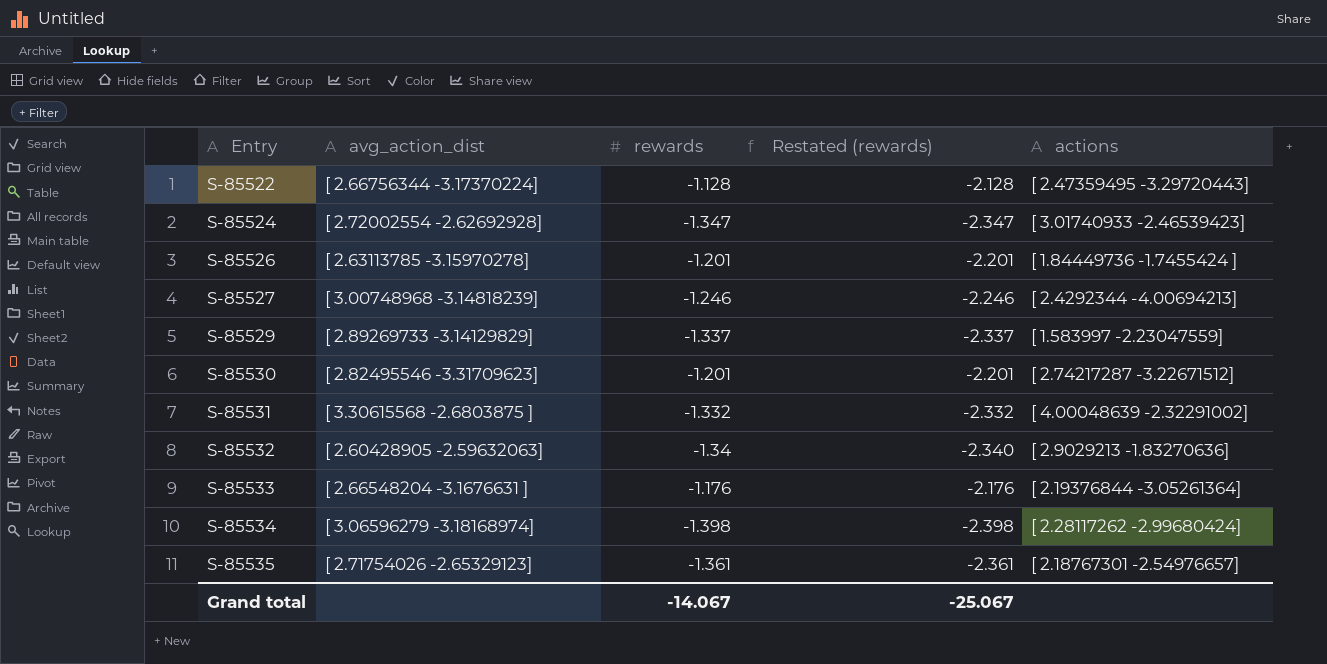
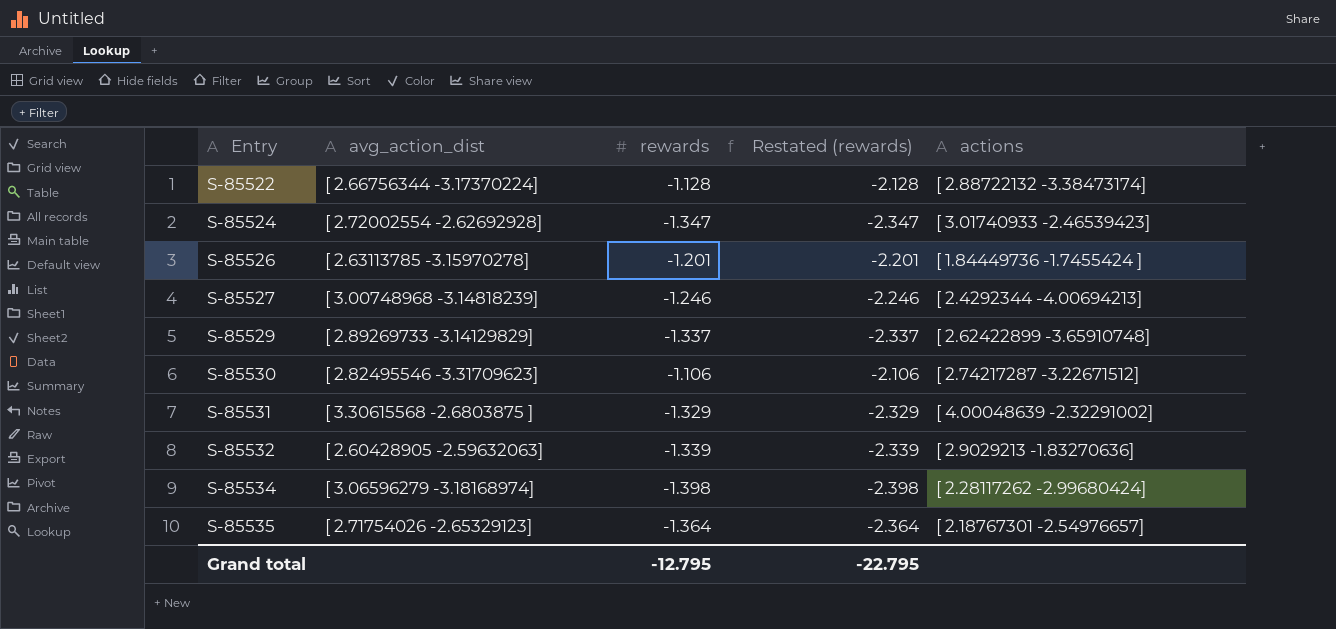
row S-85533: [ 2.66548204 -3.1676631 ] | -1.176 | -2.176 | [ 2.19376844 -3.05261364] -> none
S-85522 | actions: [ 2.47359495 -3.29720443] -> [ 2.88722132 -3.38473174]
S-85529 | actions: [ 1.583997 -2.23047559] -> [ 2.62422899 -3.65910748]
S-85530 | rewards: -1.201 -> -1.106
S-85530 | Restated (rewards): -2.201 -> -2.106
S-85531 | rewards: -1.332 -> -1.329
S-85531 | Restated (rewards): -2.332 -> -2.329
S-85532 | rewards: -1.34 -> -1.339
S-85532 | Restated (rewards): -2.340 -> -2.339
S-85535 | rewards: -1.361 -> -1.364
S-85535 | Restated (rewards): -2.361 -> -2.364
Grand total | rewards: -14.067 -> -12.795
Grand total | Restated (rewards): -25.067 -> -22.795

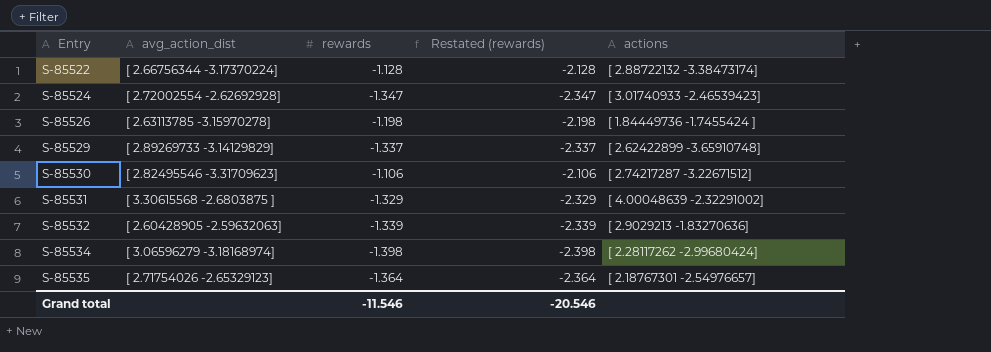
row S-85527: [ 3.00748968 -3.14818239] | -1.246 | -2.246 | [ 2.4292344 -4.00694213] -> none
S-85526 | rewards: -1.201 -> -1.198
S-85526 | Restated (rewards): -2.201 -> -2.198
Grand total | rewards: -12.795 -> -11.546
Grand total | Restated (rewards): -22.795 -> -20.546

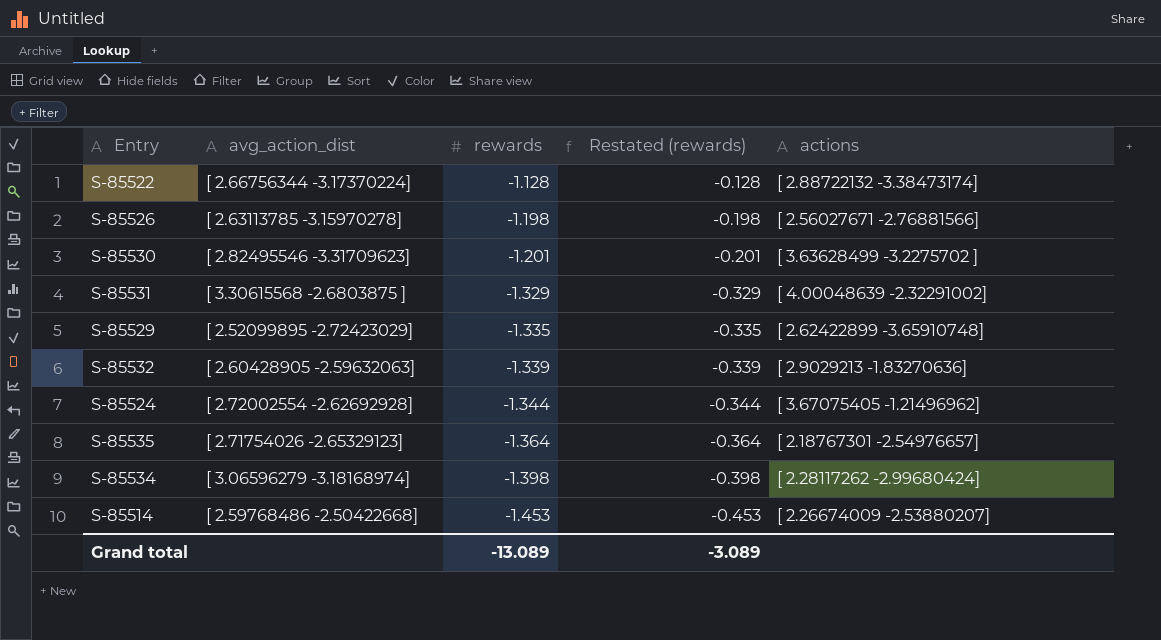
row order: Entry ascending -> rewards descending
column Restated (rewards) | formula: [rewards] - 1 -> [rewards] + 1
S-85526 | actions: [ 1.84449736 -1.7455424 ] -> [ 2.56027671 -2.76881566]
S-85530 | rewards: -1.106 -> -1.201
S-85530 | actions: [ 2.74217287 -3.22671512] -> [ 3.63628499 -3.2275702 ]
S-85529 | avg_action_dist: [ 2.89269733 -3.14129829] -> [ 2.52099895 -2.72423029]
S-85529 | rewards: -1.337 -> -1.335
S-85524 | rewards: -1.347 -> -1.344
S-85524 | actions: [ 3.01740933 -2.46539423] -> [ 3.67075405 -1.21496962]
row S-85514: none -> [ 2.59768486 -2.50422668] | -1.453 | -0.453 | [ 2.26674009 -2.53880207]
Grand total | rewards: -11.546 -> -13.089
Grand total | Restated (rewards): -20.546 -> -3.089

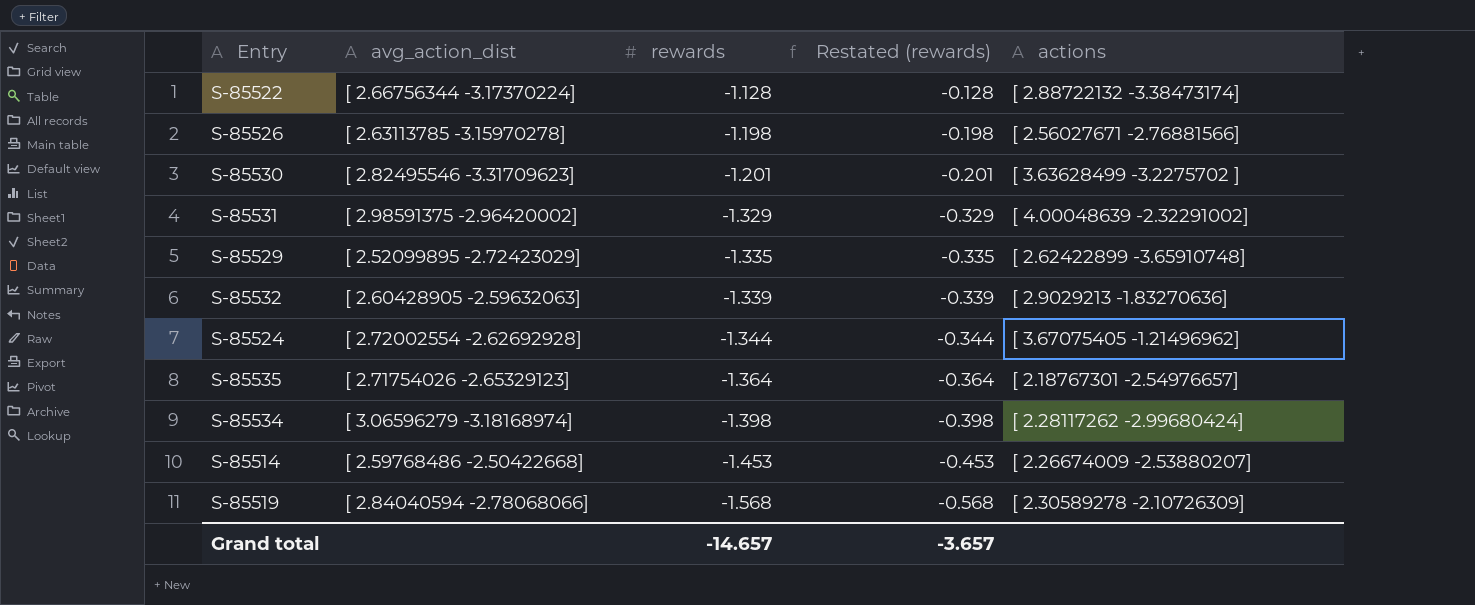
S-85531 | avg_action_dist: [ 3.30615568 -2.6803875 ] -> [ 2.98591375 -2.96420002]
row S-85519: none -> [ 2.84040594 -2.78068066] | -1.568 | -0.568 | [ 2.30589278 -2.10726309]
Grand total | rewards: -13.089 -> -14.657
Grand total | Restated (rewards): -3.089 -> -3.657

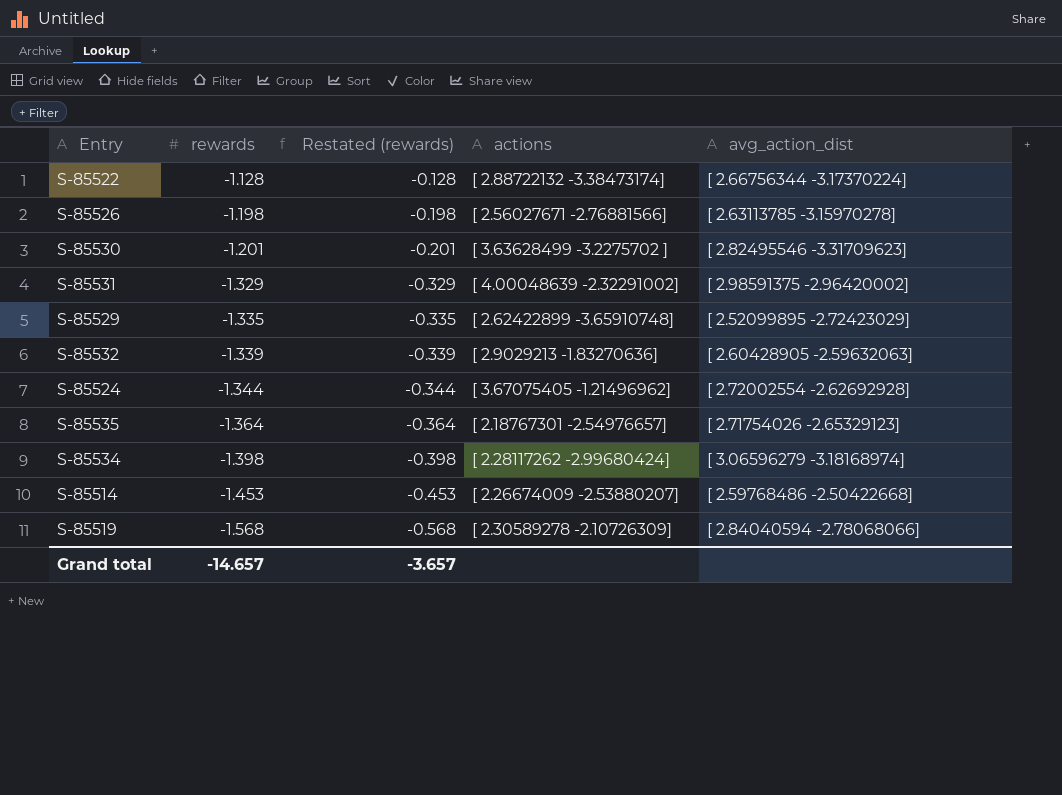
column avg_action_dist | position: 2 -> 5

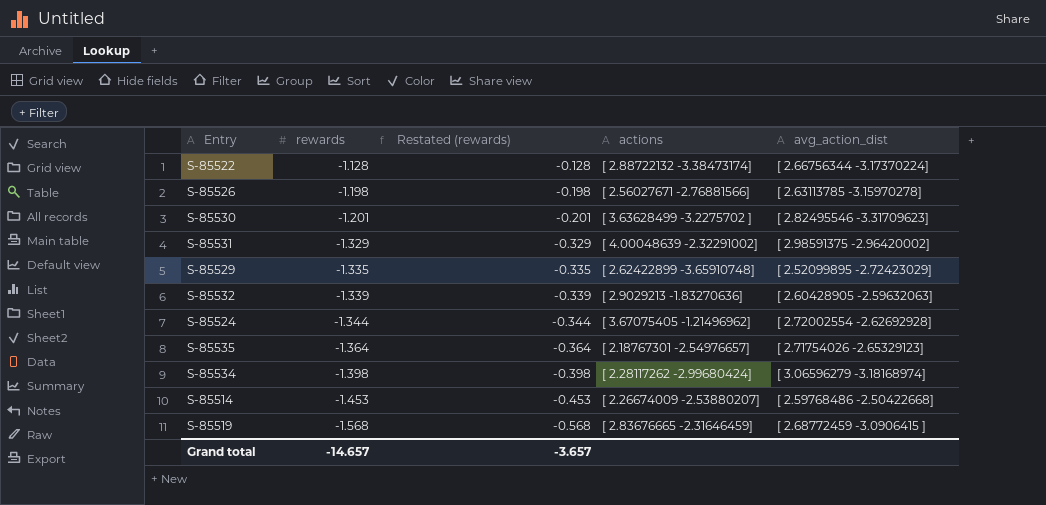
S-85519 | actions: [ 2.30589278 -2.10726309] -> [ 2.83676665 -2.31646459]
S-85519 | avg_action_dist: [ 2.84040594 -2.78068066] -> [ 2.68772459 -3.0906415 ]

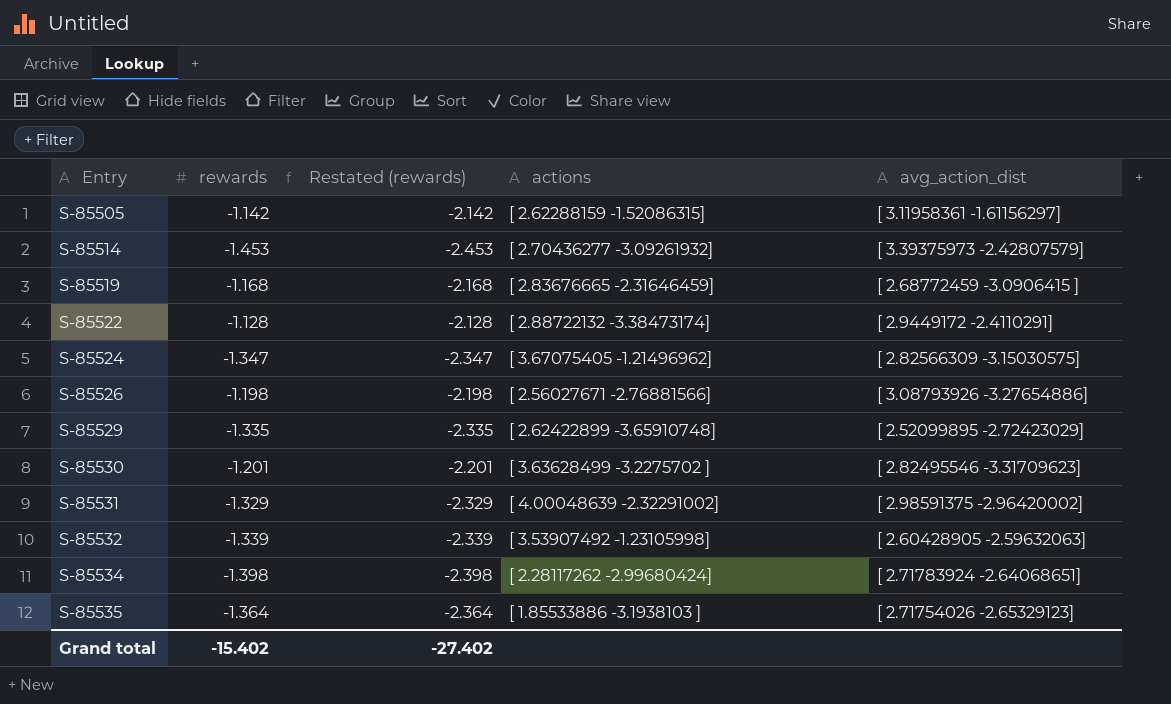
row order: rewards descending -> Entry ascending
column Restated (rewards) | formula: [rewards] + 1 -> [rewards] - 1
row S-85505: none -> -1.142 | -2.142 | [ 2.62288159 -1.52086315] | [ 3.11958361 -1.61156297]
S-85514 | actions: [ 2.26674009 -2.53880207] -> [ 2.70436277 -3.09261932]
S-85514 | avg_action_dist: [ 2.59768486 -2.50422668] -> [ 3.39375973 -2.42807579]
S-85519 | rewards: -1.568 -> -1.168
S-85522 | avg_action_dist: [ 2.66756344 -3.17370224] -> [ 2.9449172 -2.4110291]
S-85524 | rewards: -1.344 -> -1.347
S-85524 | avg_action_dist: [ 2.72002554 -2.62692928] -> [ 2.82566309 -3.15030575]
S-85526 | avg_action_dist: [ 2.63113785 -3.15970278] -> [ 3.08793926 -3.27654886]
S-85532 | actions: [ 2.9029213 -1.83270636] -> [ 3.53907492 -1.23105998]
S-85534 | avg_action_dist: [ 3.06596279 -3.18168974] -> [ 2.71783924 -2.64068651]
S-85535 | actions: [ 2.18767301 -2.54976657] -> [ 1.85533886 -3.1938103 ]
Grand total | rewards: -14.657 -> -15.402
Grand total | Restated (rewards): -3.657 -> -27.402

